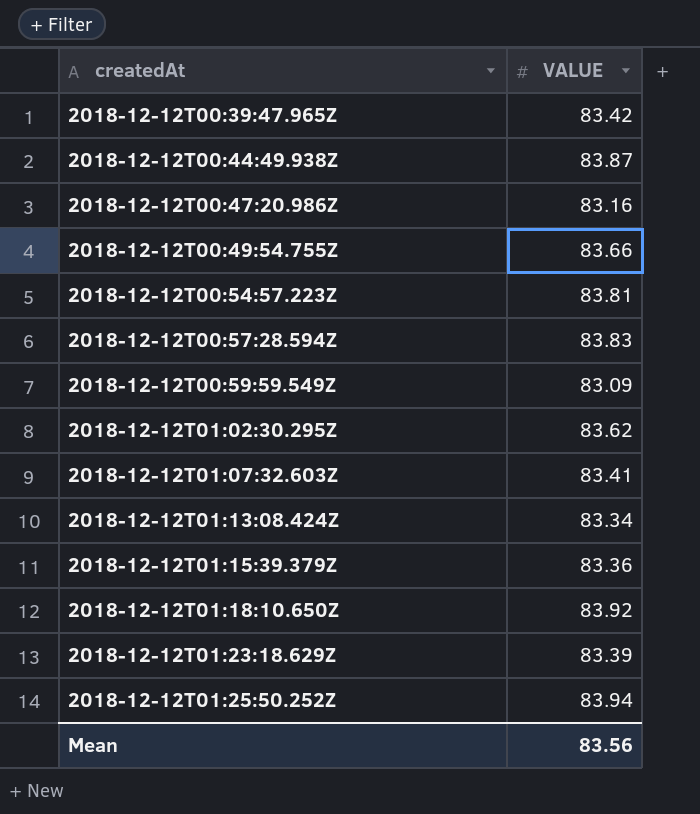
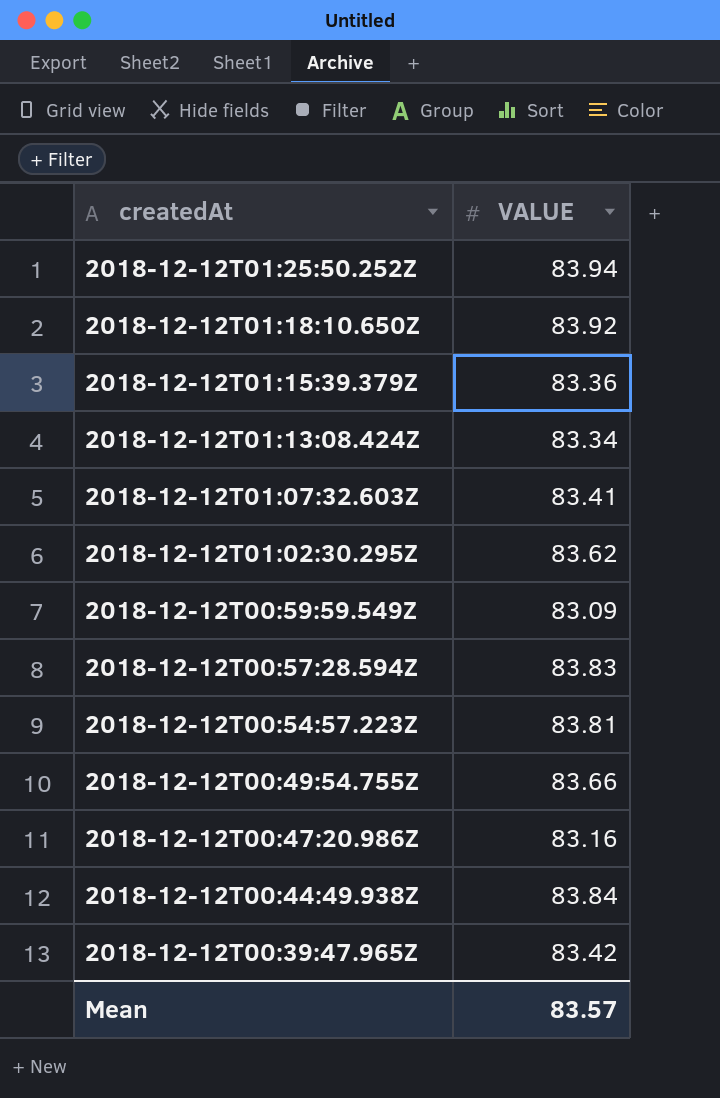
row order: createdAt ascending -> createdAt descending
row 2018-12-12T01:23:18.629Z: 83.39 -> none
2018-12-12T00:44:49.938Z | VALUE: 83.87 -> 83.84
Mean | VALUE: 83.56 -> 83.57

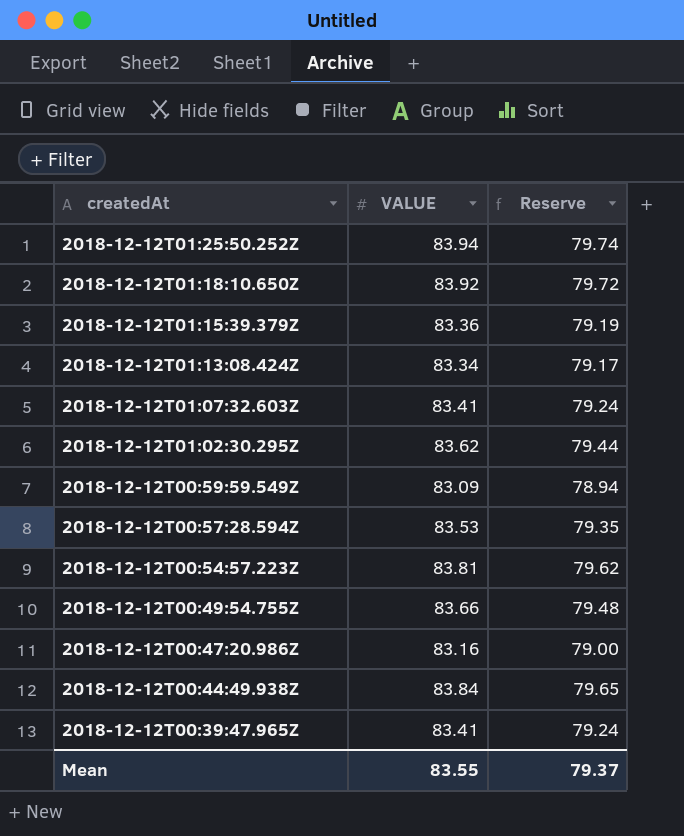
column Reserve | formula: none -> [VALUE] * 0.95
2018-12-12T00:57:28.594Z | VALUE: 83.83 -> 83.53
2018-12-12T00:39:47.965Z | VALUE: 83.42 -> 83.41
Mean | VALUE: 83.57 -> 83.55

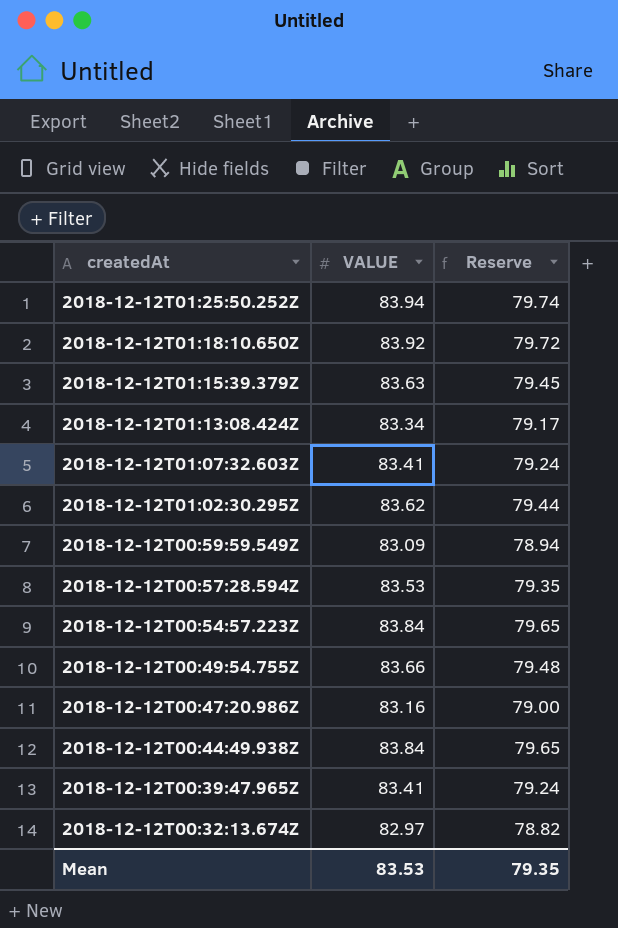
2018-12-12T01:15:39.379Z | VALUE: 83.36 -> 83.63
2018-12-12T01:15:39.379Z | Reserve: 79.19 -> 79.45
2018-12-12T00:54:57.223Z | VALUE: 83.81 -> 83.84
2018-12-12T00:54:57.223Z | Reserve: 79.62 -> 79.65
row 2018-12-12T00:32:13.674Z: none -> 82.97 | 78.82
Mean | VALUE: 83.55 -> 83.53
Mean | Reserve: 79.37 -> 79.35

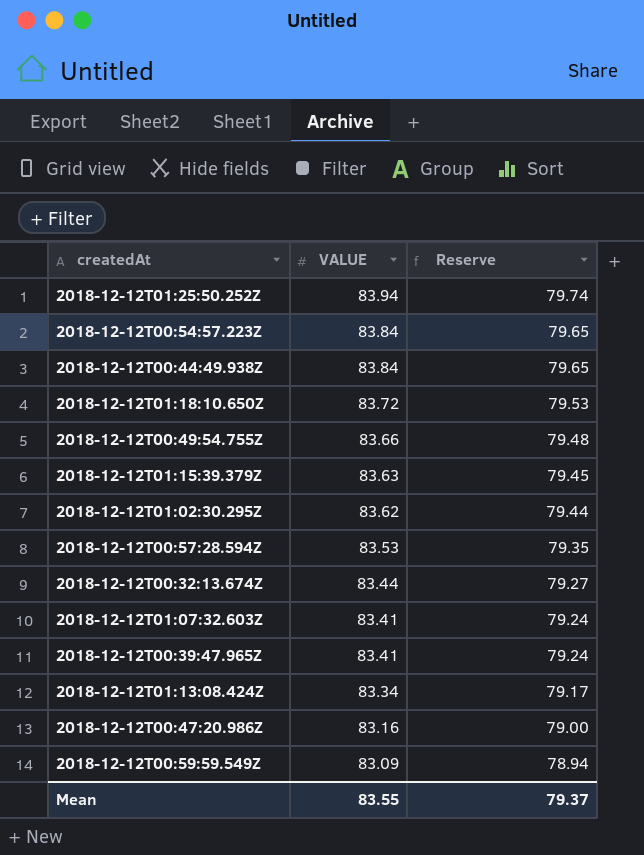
row order: createdAt descending -> VALUE descending
2018-12-12T01:18:10.650Z | VALUE: 83.92 -> 83.72
2018-12-12T01:18:10.650Z | Reserve: 79.72 -> 79.53
2018-12-12T00:32:13.674Z | VALUE: 82.97 -> 83.44
2018-12-12T00:32:13.674Z | Reserve: 78.82 -> 79.27
Mean | VALUE: 83.53 -> 83.55
Mean | Reserve: 79.35 -> 79.37

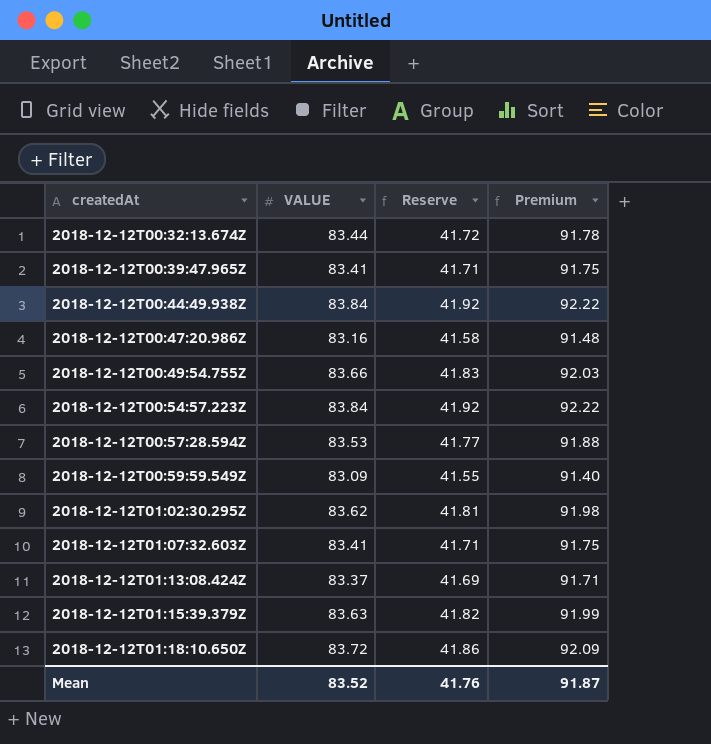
row order: VALUE descending -> createdAt ascending
column Reserve | formula: [VALUE] * 0.95 -> [VALUE] * 0.5
column Premium | formula: none -> [VALUE] * 1.1
row 2018-12-12T01:25:50.252Z: 83.94 | 79.74 -> none
2018-12-12T01:13:08.424Z | VALUE: 83.34 -> 83.37
Mean | VALUE: 83.55 -> 83.52
Mean | Reserve: 79.37 -> 41.76

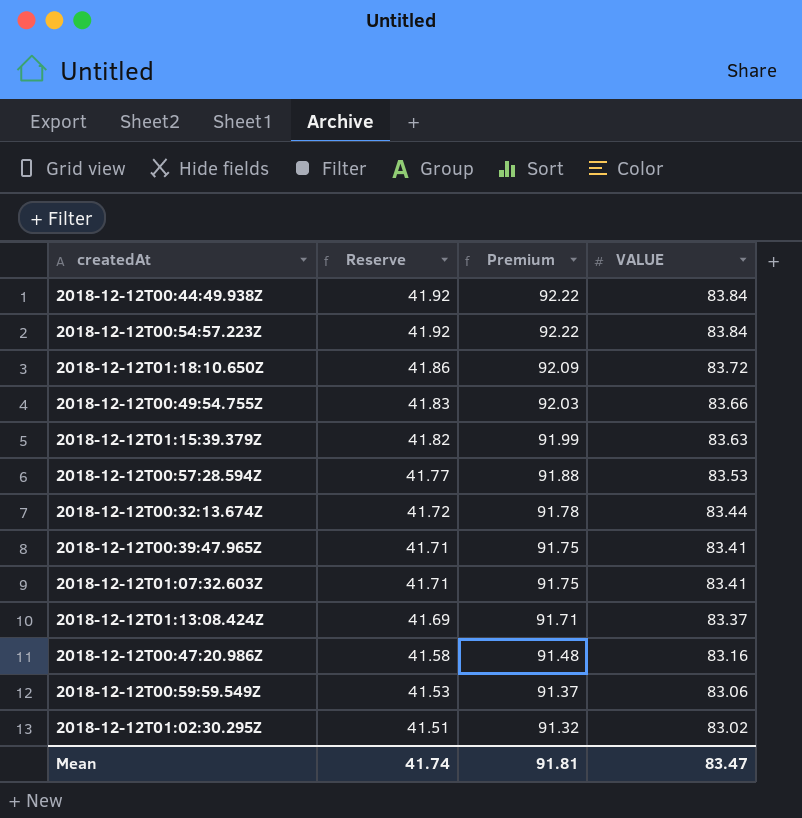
row order: createdAt ascending -> Reserve descending
column VALUE | position: 2 -> 4
2018-12-12T00:59:59.549Z | Reserve: 41.55 -> 41.53
2018-12-12T00:59:59.549Z | Premium: 91.40 -> 91.37
2018-12-12T00:59:59.549Z | VALUE: 83.09 -> 83.06
2018-12-12T01:02:30.295Z | Reserve: 41.81 -> 41.51
2018-12-12T01:02:30.295Z | Premium: 91.98 -> 91.32
2018-12-12T01:02:30.295Z | VALUE: 83.62 -> 83.02
Mean | Reserve: 41.76 -> 41.74
Mean | Premium: 91.87 -> 91.81
Mean | VALUE: 83.52 -> 83.47

